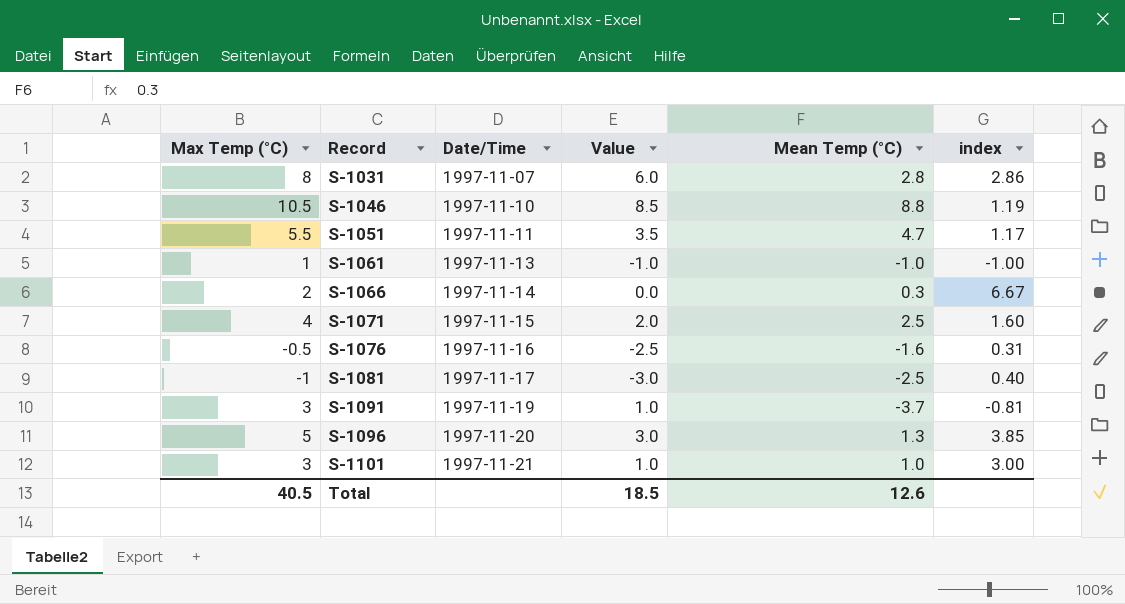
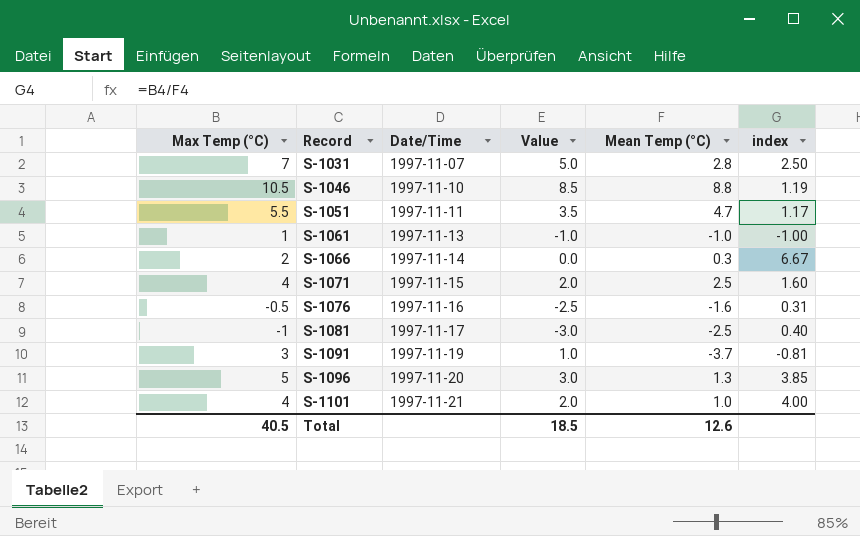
S-1031 | Max Temp (°C): 8 -> 7
S-1031 | Value: 6.0 -> 5.0
S-1031 | index: 2.86 -> 2.50
S-1101 | Max Temp (°C): 3 -> 4
S-1101 | Value: 1.0 -> 2.0
S-1101 | index: 3.00 -> 4.00

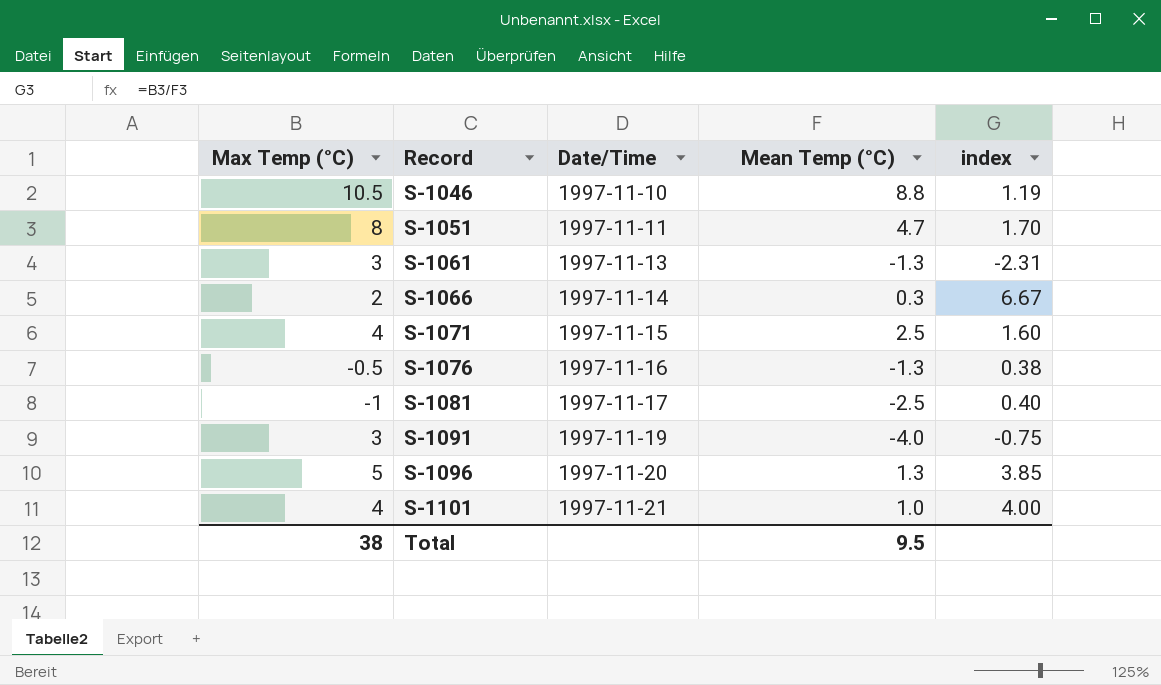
column Value | formula: [Max Temp (°C)] - 2 -> none
row S-1031: 7 | 1997-11-07 | 5.0 | 2.8 | 2.50 -> none
S-1051 | Max Temp (°C): 5.5 -> 8
S-1051 | index: 1.17 -> 1.70
S-1061 | Max Temp (°C): 1 -> 3
S-1061 | Mean Temp (°C): -1.0 -> -1.3
S-1061 | index: -1.00 -> -2.31
S-1076 | Mean Temp (°C): -1.6 -> -1.3
S-1076 | index: 0.31 -> 0.38
S-1091 | Mean Temp (°C): -3.7 -> -4.0
S-1091 | index: -0.81 -> -0.75
Total | Max Temp (°C): 40.5 -> 38
Total | Mean Temp (°C): 12.6 -> 9.5

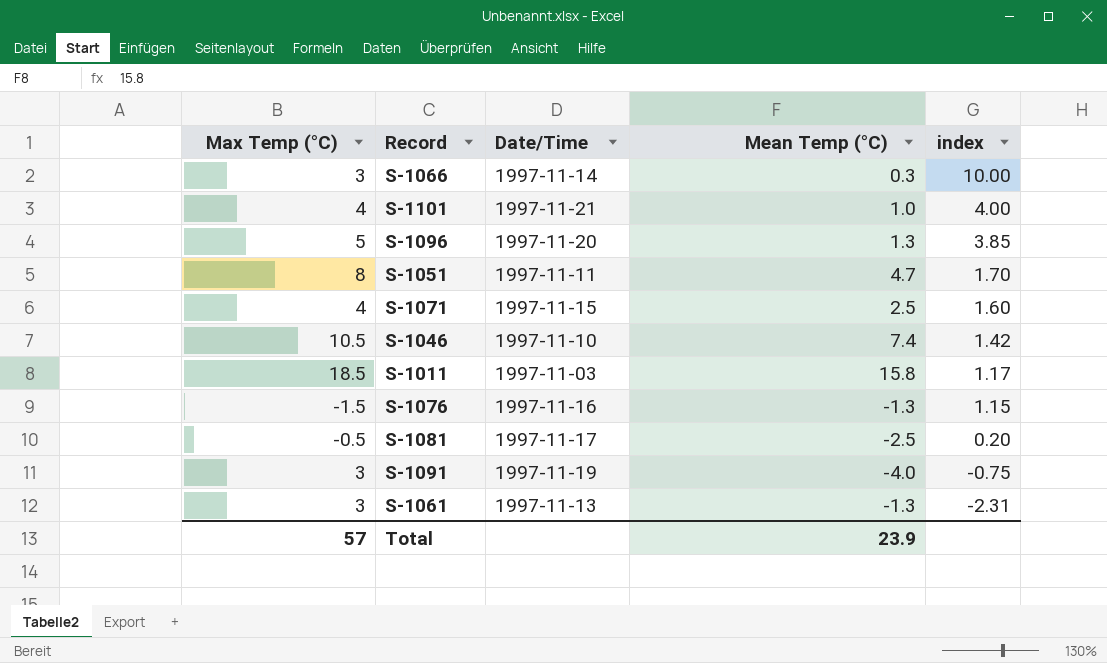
row order: Record ascending -> index descending
S-1066 | Max Temp (°C): 2 -> 3
S-1066 | index: 6.67 -> 10.00
S-1046 | Mean Temp (°C): 8.8 -> 7.4
S-1046 | index: 1.19 -> 1.42
row S-1011: none -> 18.5 | 1997-11-03 | 15.8 | 1.17
S-1076 | Max Temp (°C): -0.5 -> -1.5
S-1076 | index: 0.38 -> 1.15
S-1081 | Max Temp (°C): -1 -> -0.5
S-1081 | index: 0.40 -> 0.20
Total | Max Temp (°C): 38 -> 57
Total | Mean Temp (°C): 9.5 -> 23.9

